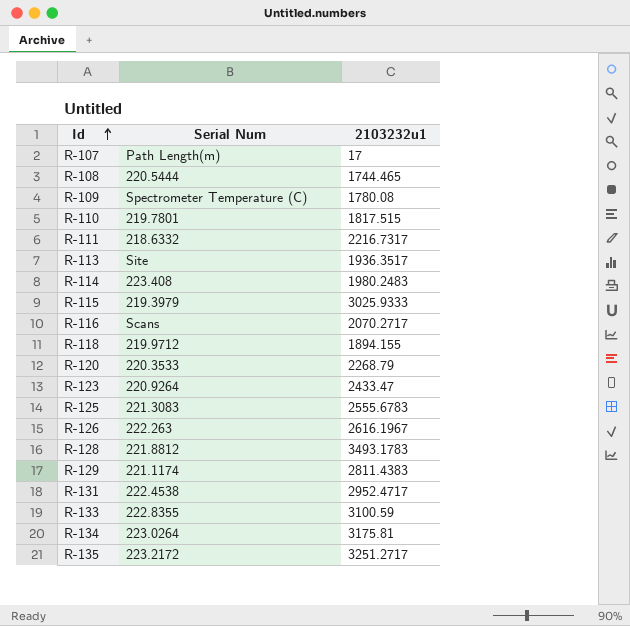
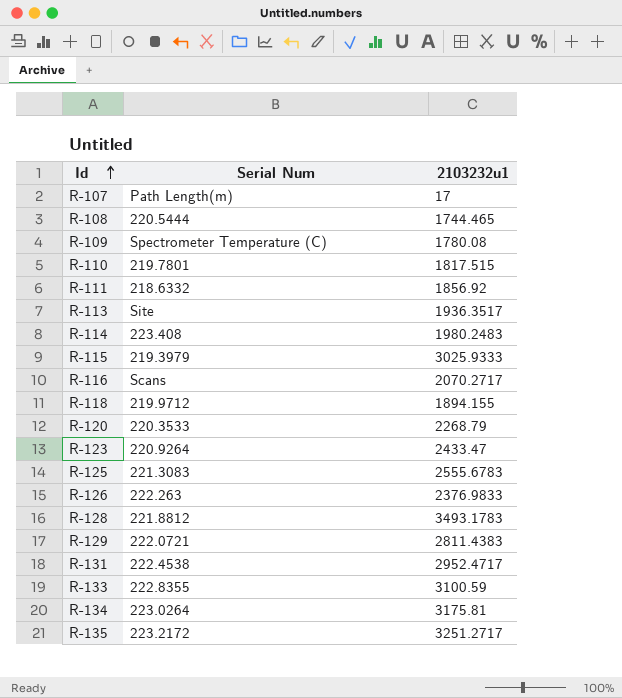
R-111 | 2103232u1: 2216.7317 -> 1856.92
R-126 | 2103232u1: 2616.1967 -> 2376.9833
R-129 | Serial Num: 221.1174 -> 222.0721

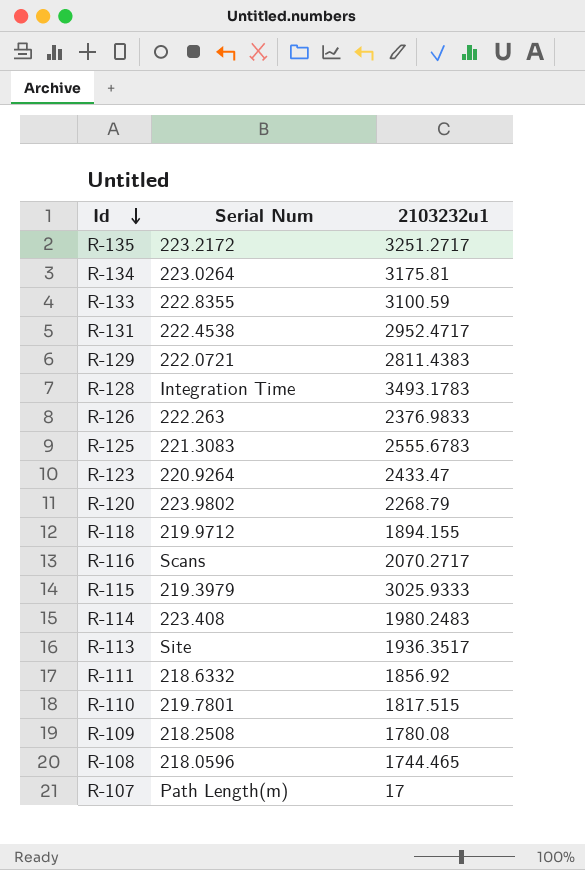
row order: Id ascending -> Id descending
R-128 | Serial Num: 221.8812 -> Integration Time
R-120 | Serial Num: 220.3533 -> 223.9802
R-109 | Serial Num: Spectrometer Temperature (C) -> 218.2508
R-108 | Serial Num: 220.5444 -> 218.0596

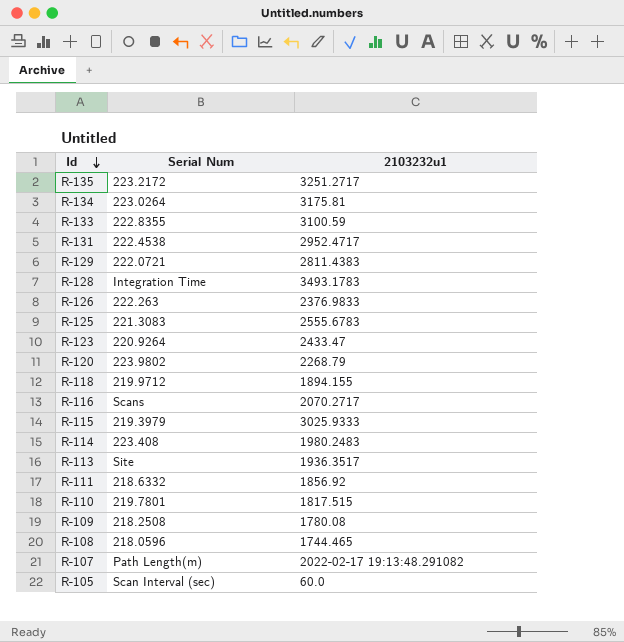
R-107 | 2103232u1: 17 -> 2022-02-17 19:13:48.291082
row R-105: none -> Scan Interval (sec) | 60.0

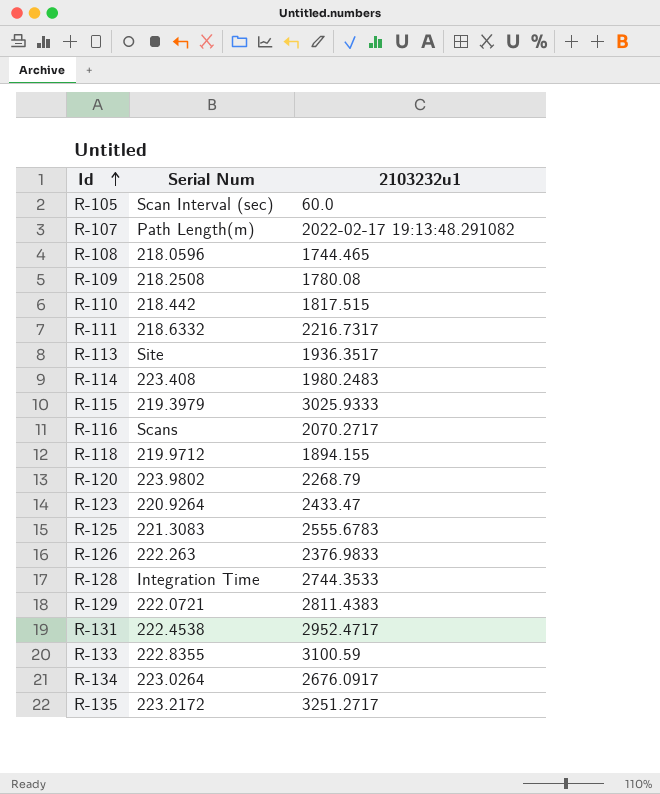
row order: Id descending -> Id ascending
R-110 | Serial Num: 219.7801 -> 218.442
R-111 | 2103232u1: 1856.92 -> 2216.7317
R-128 | 2103232u1: 3493.1783 -> 2744.3533
R-134 | 2103232u1: 3175.81 -> 2676.0917

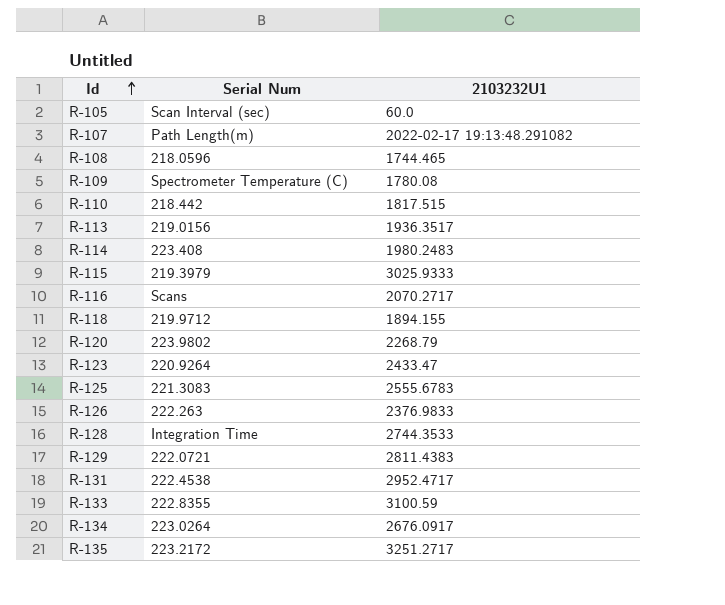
column name: 2103232u1 -> 2103232U1
row R-111: 218.6332 | 2216.7317 -> none
R-109 | Serial Num: 218.2508 -> Spectrometer Temperature (C)
R-113 | Serial Num: Site -> 219.0156

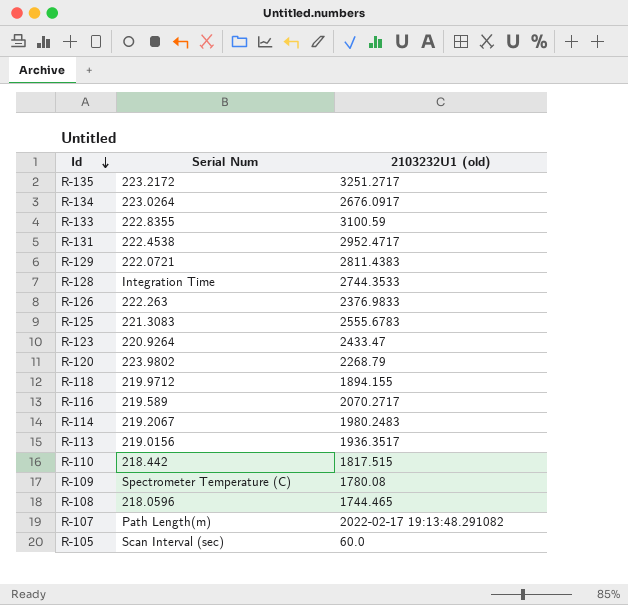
row order: Id ascending -> Id descending
column name: 2103232U1 -> 2103232U1 (old)
row R-115: 219.3979 | 3025.9333 -> none
R-116 | Serial Num: Scans -> 219.589
R-114 | Serial Num: 223.408 -> 219.2067

